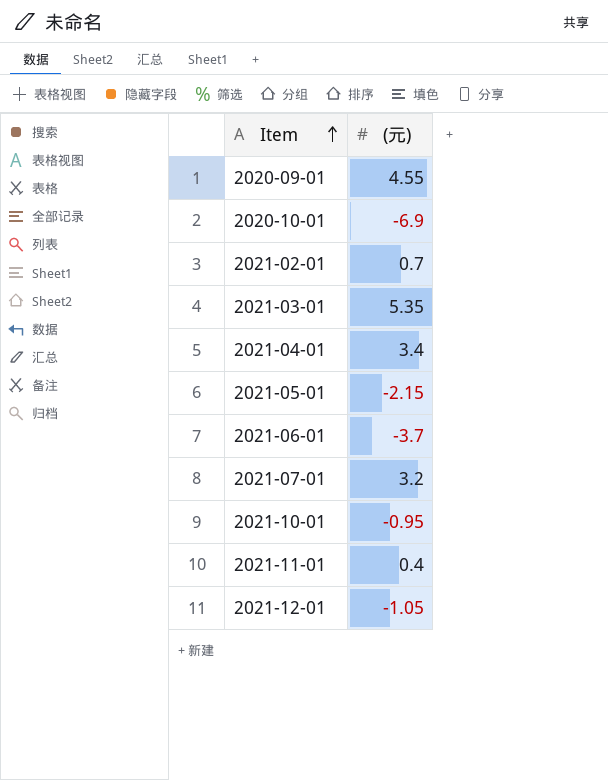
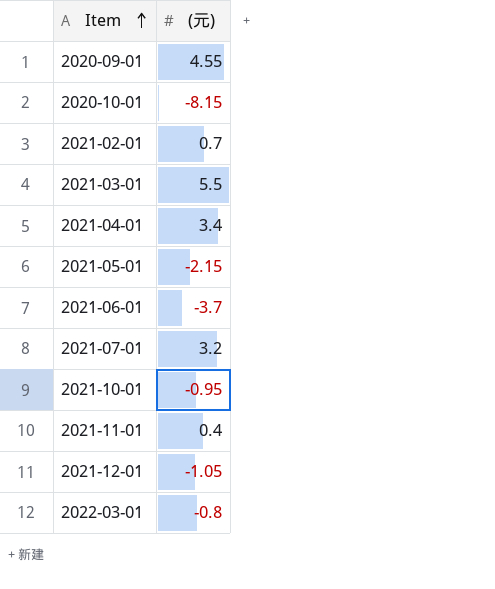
2020-10-01 | (元): -6.9 -> -8.15
2021-03-01 | (元): 5.35 -> 5.5
row 2022-03-01: none -> -0.8

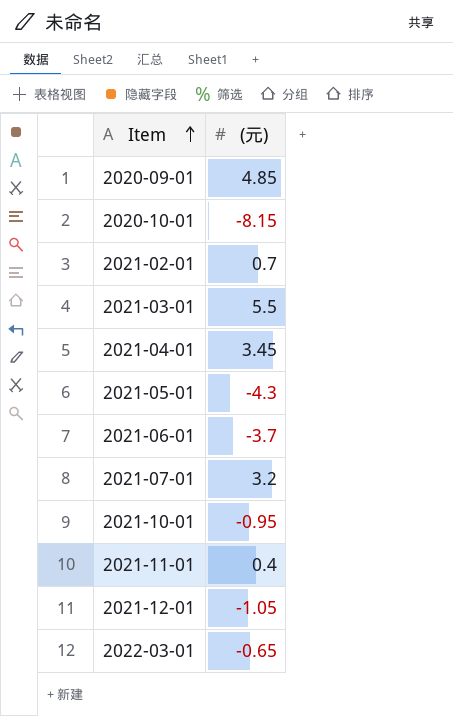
2020-09-01 | (元): 4.55 -> 4.85
2021-04-01 | (元): 3.4 -> 3.45
2021-05-01 | (元): -2.15 -> -4.3
2022-03-01 | (元): -0.8 -> -0.65

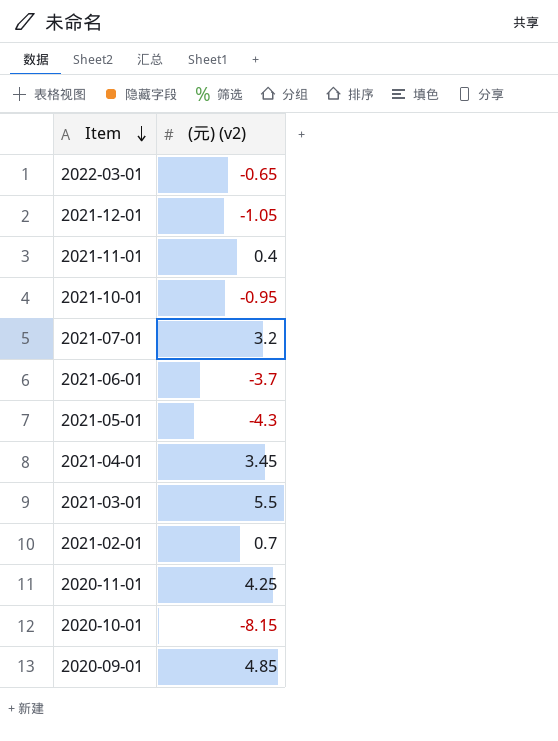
row order: Item ascending -> Item descending
column name: (元) -> (元) (v2)
row 2020-11-01: none -> 4.25

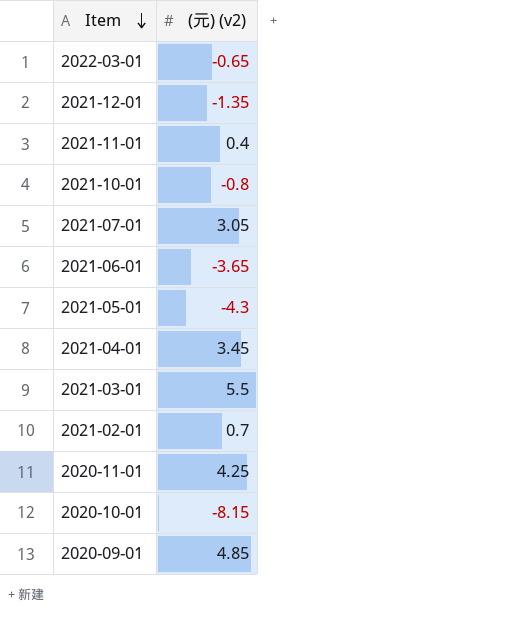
2021-12-01 | (元) (v2): -1.05 -> -1.35
2021-10-01 | (元) (v2): -0.95 -> -0.8
2021-07-01 | (元) (v2): 3.2 -> 3.05
2021-06-01 | (元) (v2): -3.7 -> -3.65

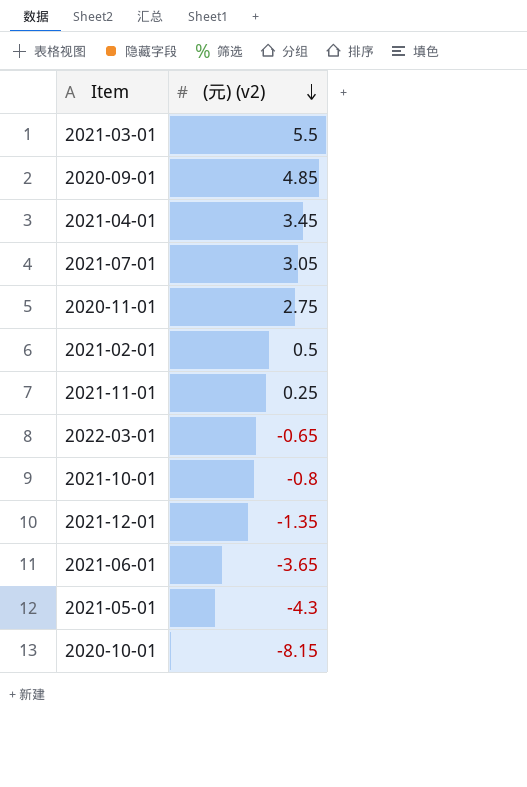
row order: Item descending -> (元) (v2) descending
2020-11-01 | (元) (v2): 4.25 -> 2.75
2021-02-01 | (元) (v2): 0.7 -> 0.5
2021-11-01 | (元) (v2): 0.4 -> 0.25

